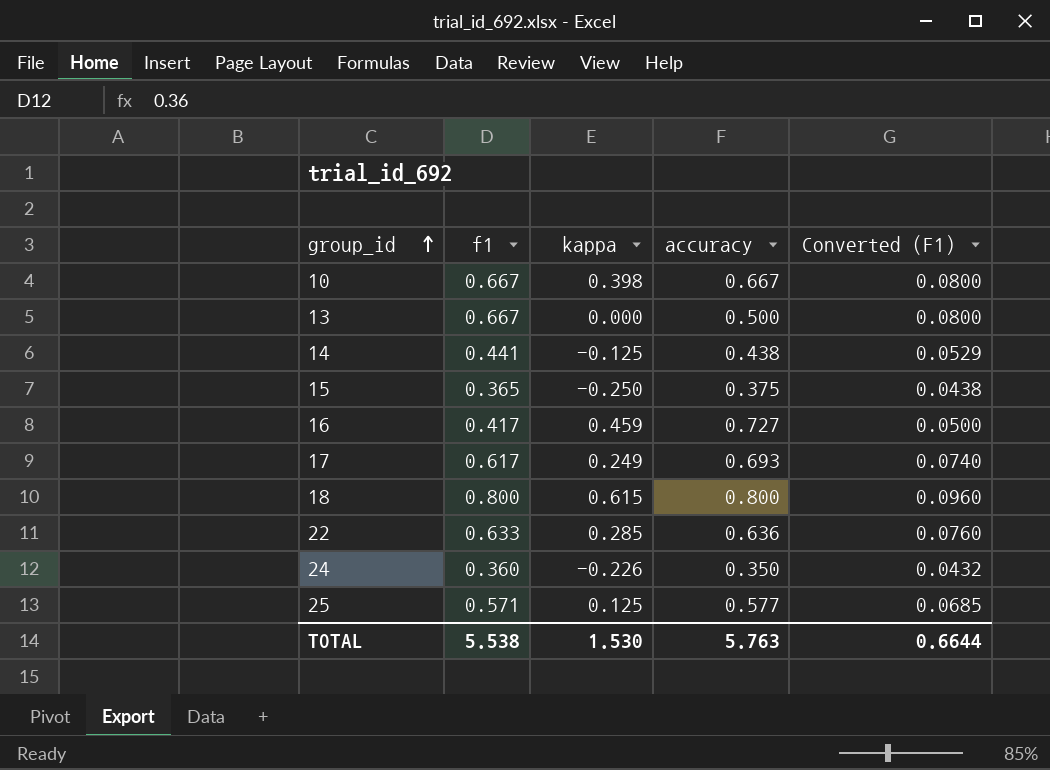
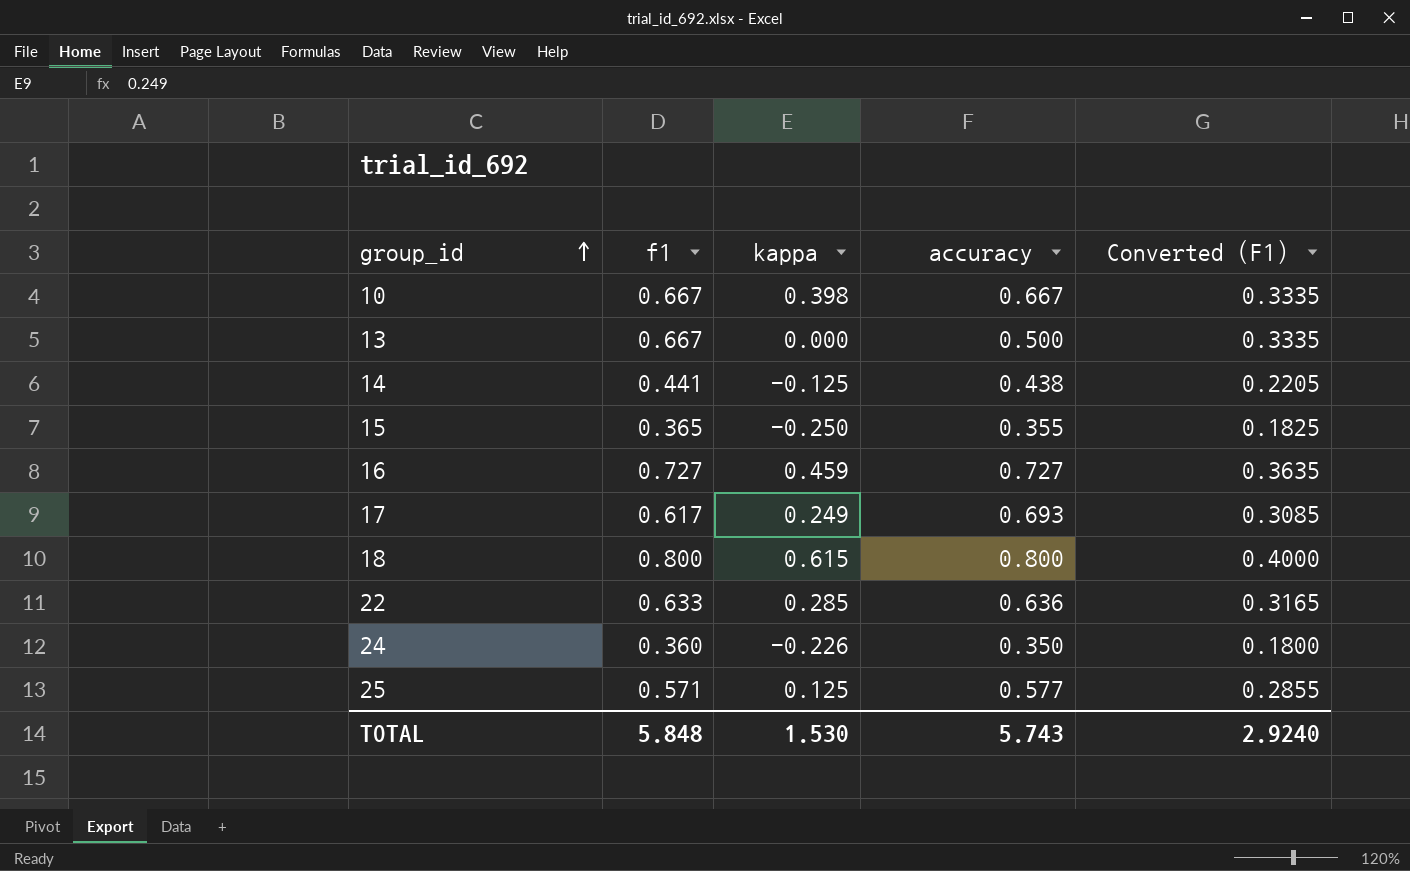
column Converted (F1) | formula: [f1] * 0.12 -> [f1] * 0.5
15 | accuracy: 0.375 -> 0.355
16 | f1: 0.417 -> 0.727
TOTAL | f1: 5.538 -> 5.848
TOTAL | accuracy: 5.763 -> 5.743
TOTAL | Converted (F1): 0.6644 -> 2.9240

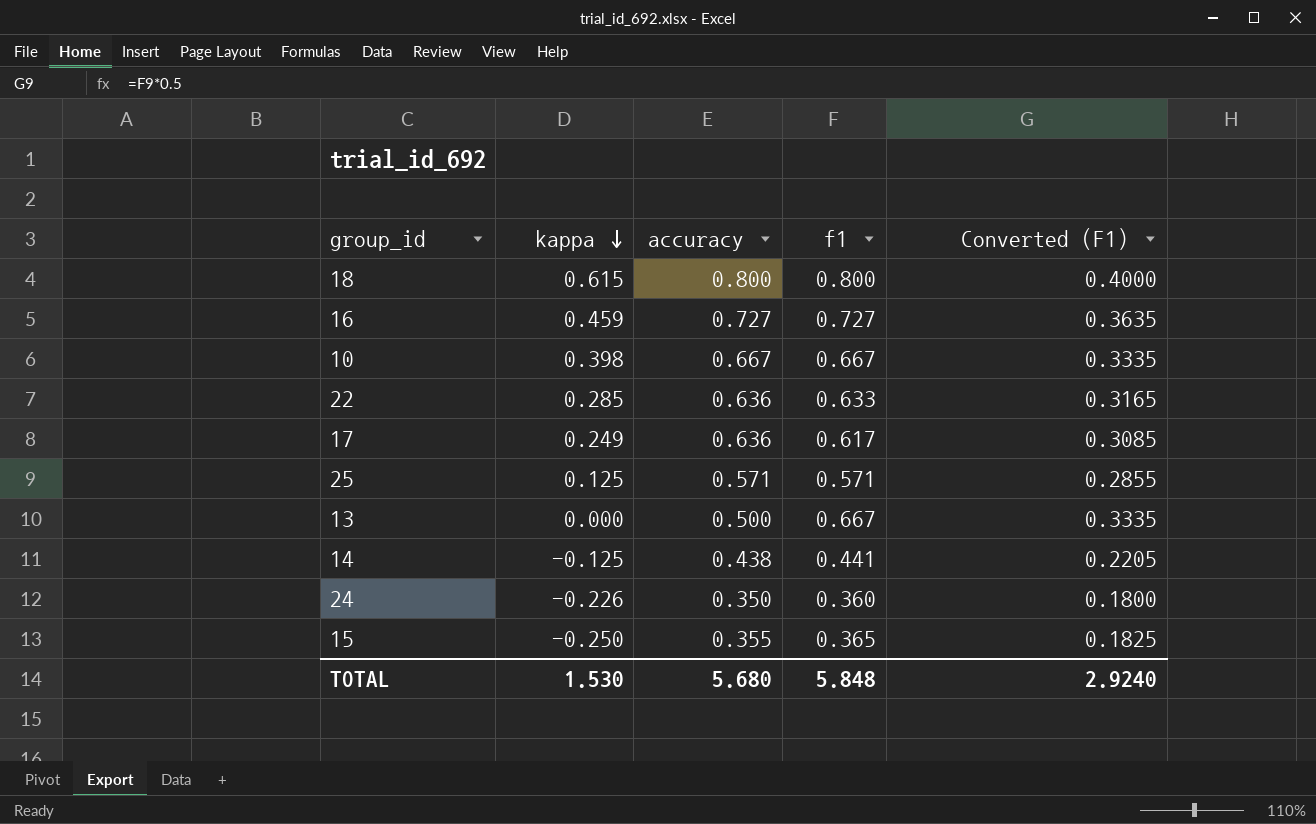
row order: group_id ascending -> kappa descending
column f1 | position: 2 -> 4
17 | accuracy: 0.693 -> 0.636
25 | accuracy: 0.577 -> 0.571
TOTAL | accuracy: 5.743 -> 5.680

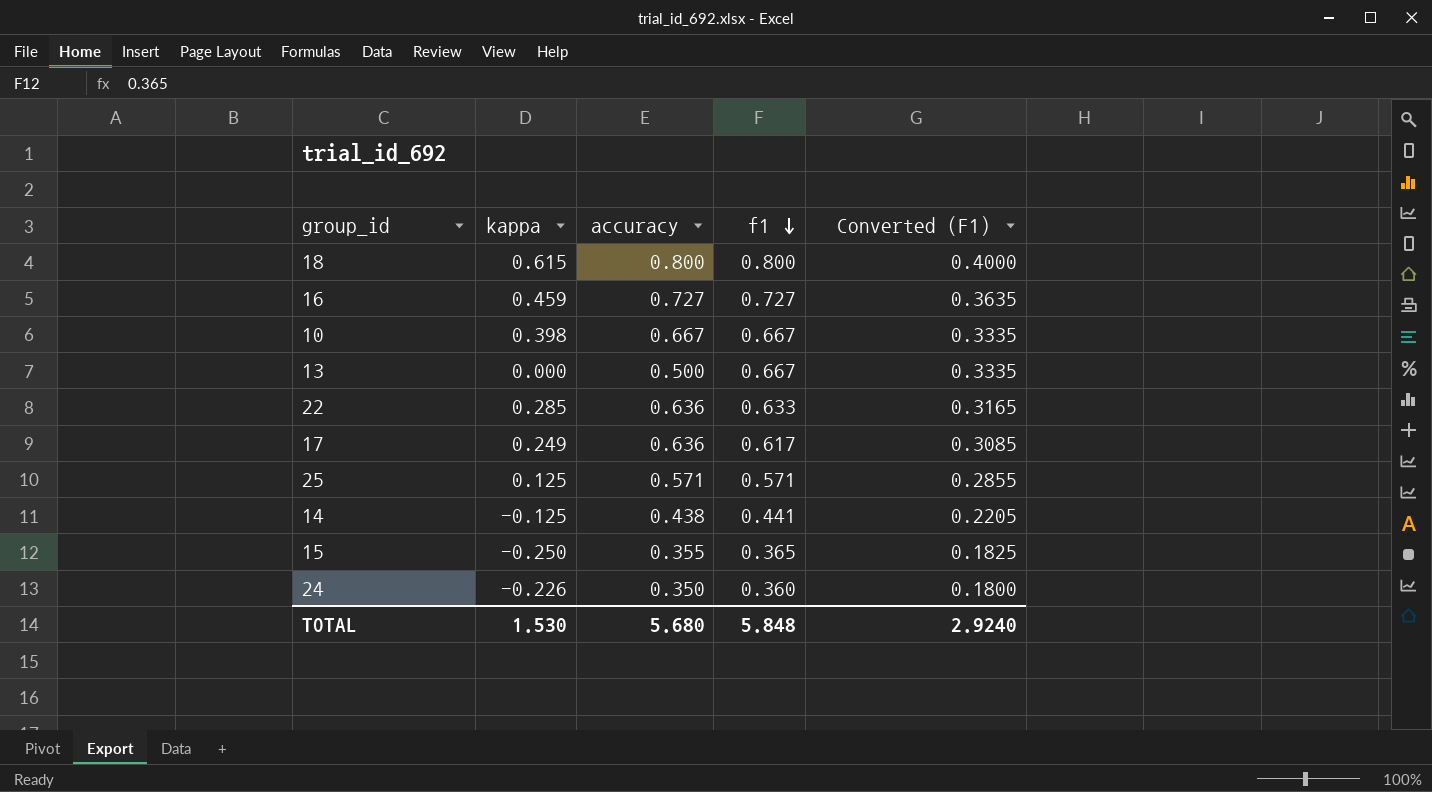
row order: kappa descending -> f1 descending

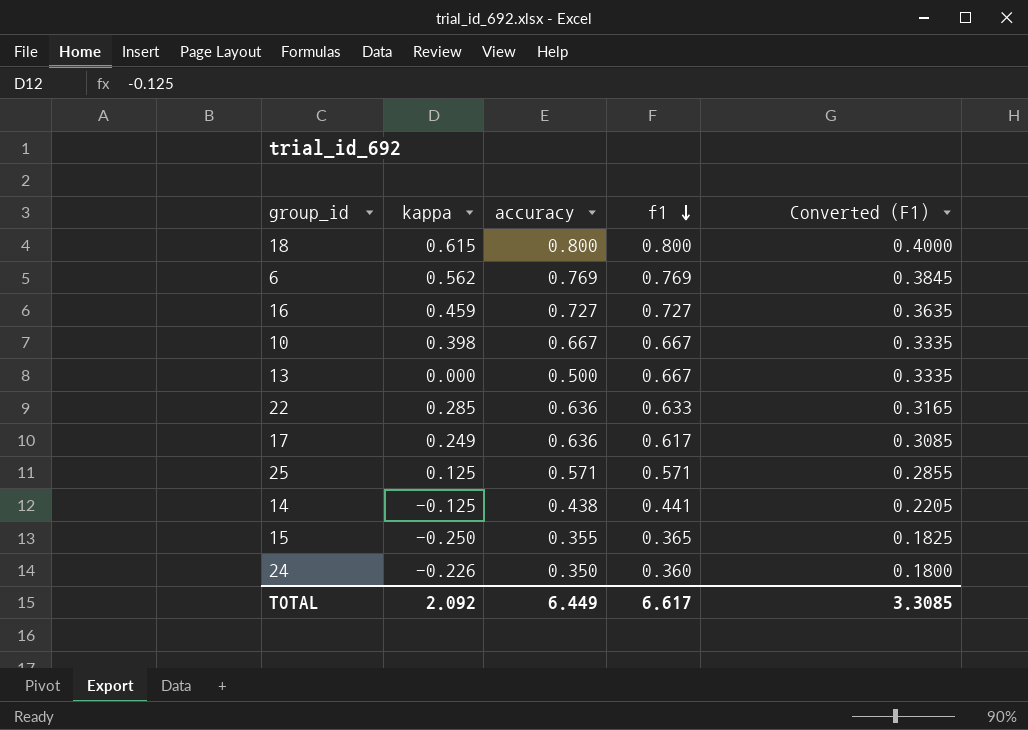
row 6: none -> 0.562 | 0.769 | 0.769 | 0.3845
TOTAL | kappa: 1.530 -> 2.092
TOTAL | accuracy: 5.680 -> 6.449
TOTAL | f1: 5.848 -> 6.617
TOTAL | Converted (F1): 2.9240 -> 3.3085

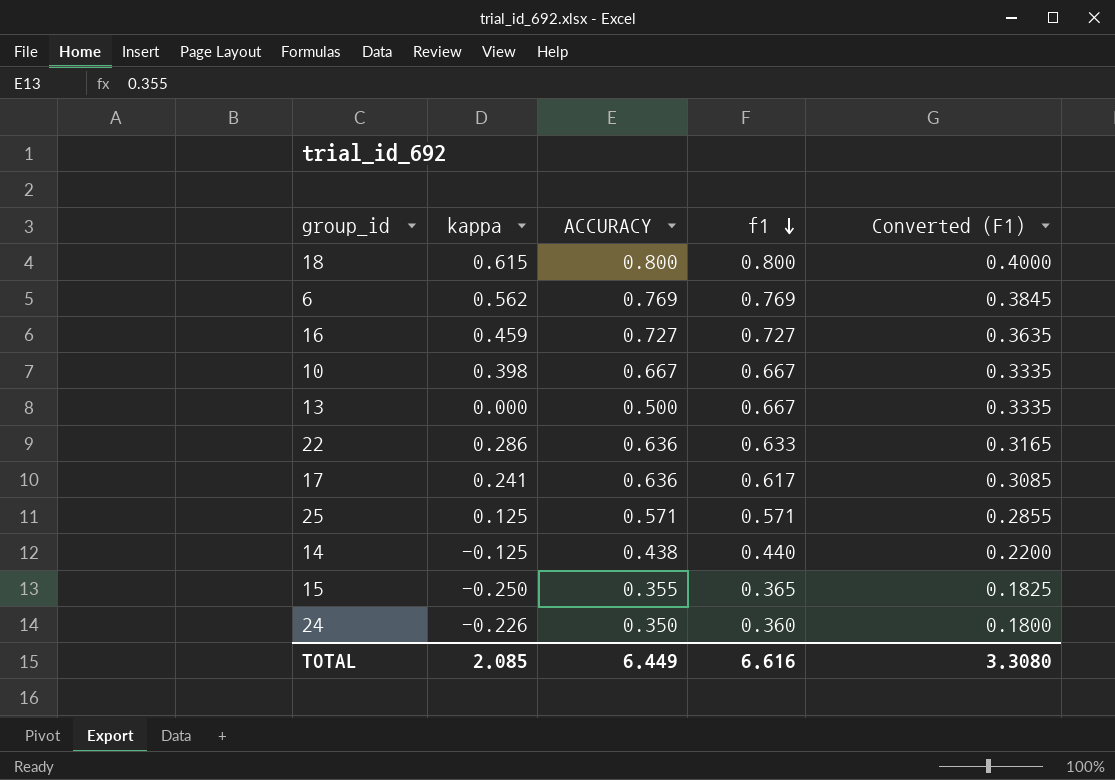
column name: accuracy -> ACCURACY
22 | kappa: 0.285 -> 0.286
17 | kappa: 0.249 -> 0.241
14 | f1: 0.441 -> 0.440
14 | Converted (F1): 0.2205 -> 0.2200
TOTAL | kappa: 2.092 -> 2.085
TOTAL | f1: 6.617 -> 6.616
TOTAL | Converted (F1): 3.3085 -> 3.3080

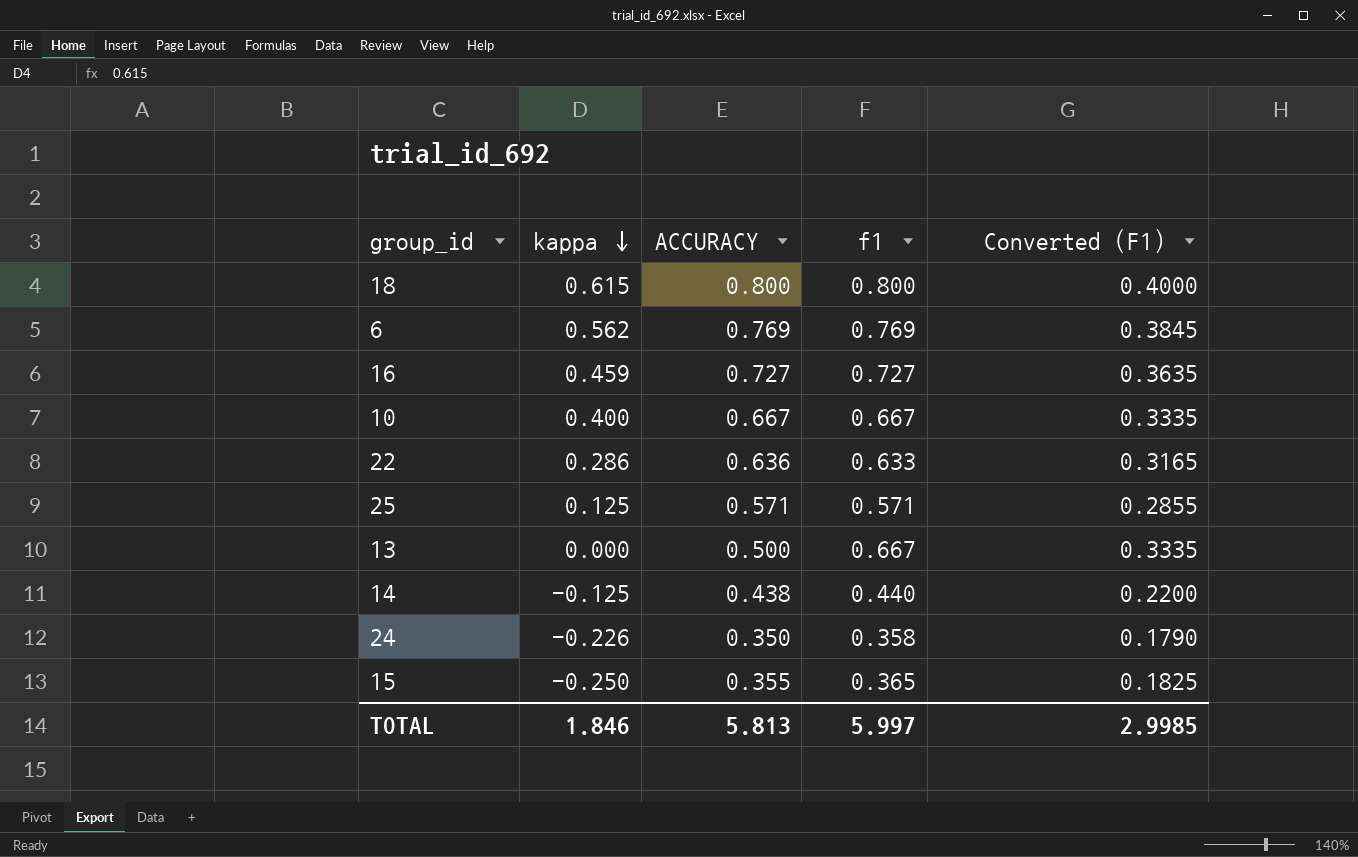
row order: f1 descending -> kappa descending
row 17: 0.241 | 0.636 | 0.617 | 0.3085 -> none
10 | kappa: 0.398 -> 0.400
24 | f1: 0.360 -> 0.358
24 | Converted (F1): 0.1800 -> 0.1790
TOTAL | kappa: 2.085 -> 1.846
TOTAL | ACCURACY: 6.449 -> 5.813
TOTAL | f1: 6.616 -> 5.997
TOTAL | Converted (F1): 3.3080 -> 2.9985

